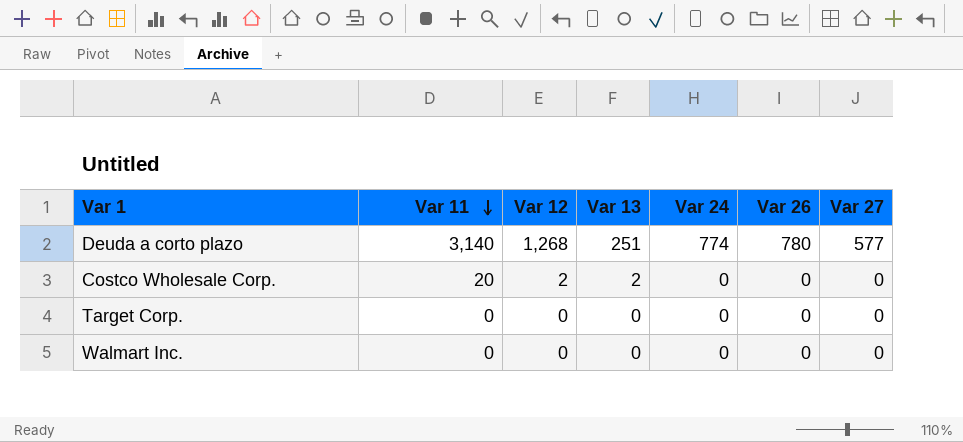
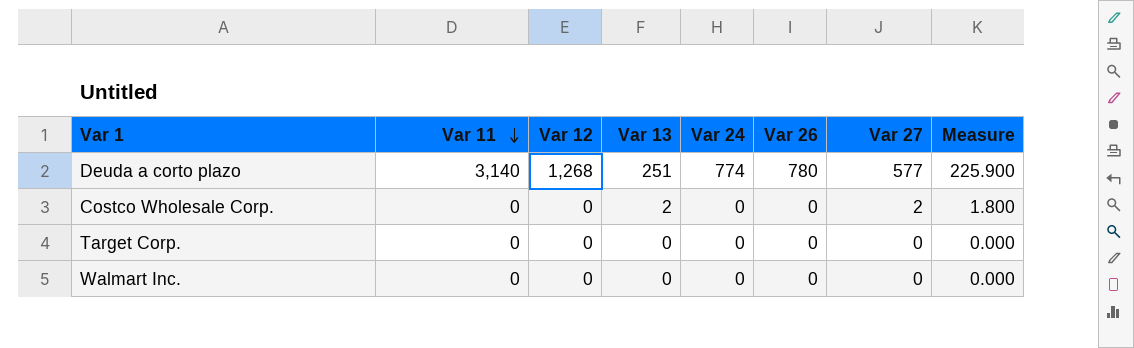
column Measure | formula: none -> [Var 13] * 0.9
Costco Wholesale Corp. | Var 11: 20 -> 0
Costco Wholesale Corp. | Var 12: 2 -> 0
Costco Wholesale Corp. | Var 27: 0 -> 2

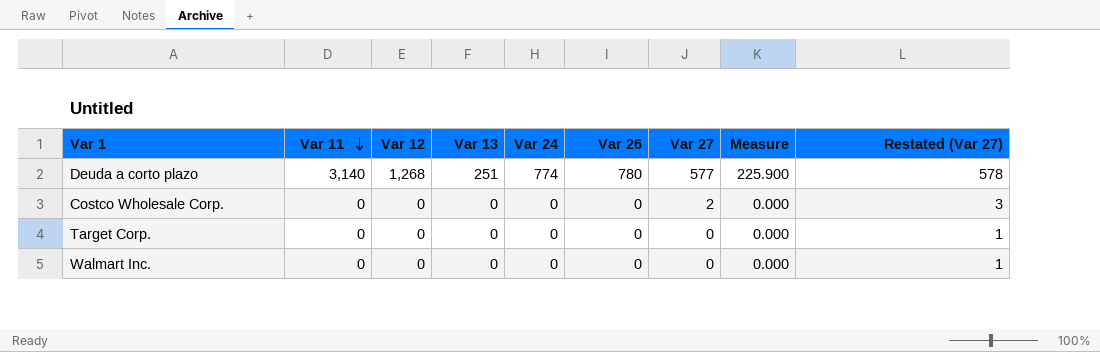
column Restated (Var 27) | formula: none -> [Var 27] + 1
Costco Wholesale Corp. | Var 13: 2 -> 0
Costco Wholesale Corp. | Measure: 1.800 -> 0.000

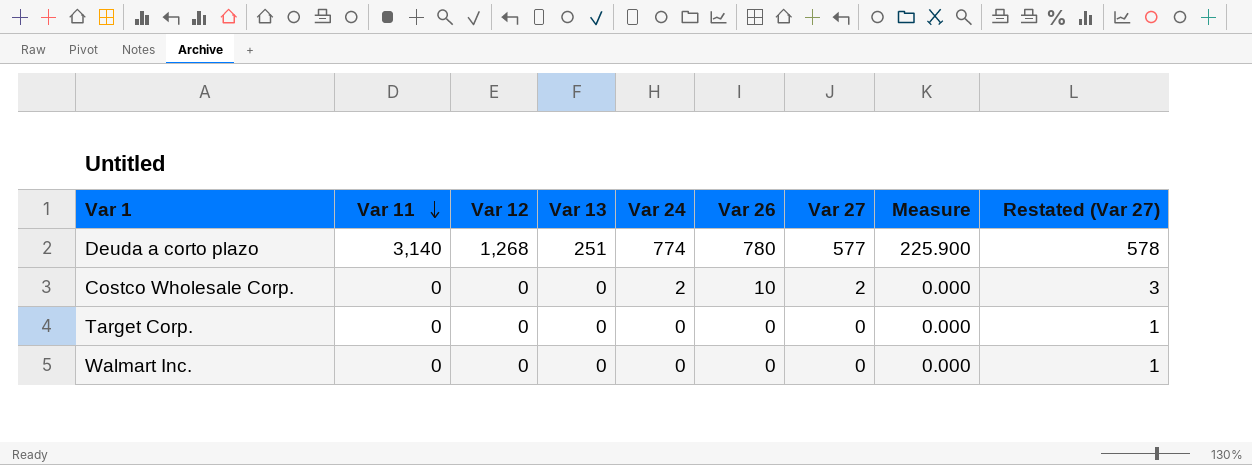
Costco Wholesale Corp. | Var 24: 0 -> 2
Costco Wholesale Corp. | Var 26: 0 -> 10

